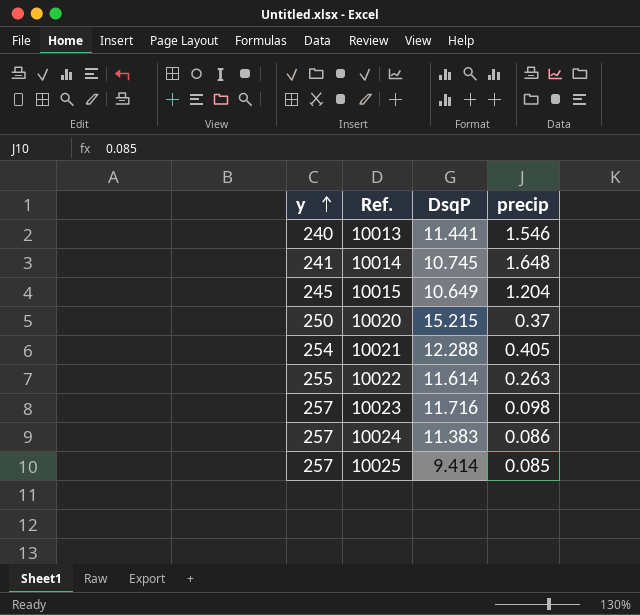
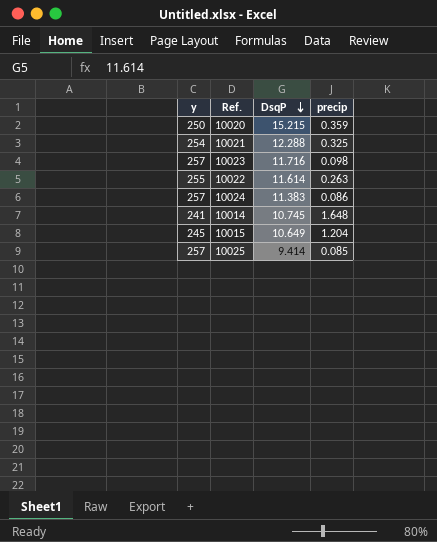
row order: y ascending -> DsqP descending
row 10013: 240 | 11.441 | 1.546 -> none
10020 | precip: 0.37 -> 0.359
10021 | precip: 0.405 -> 0.325

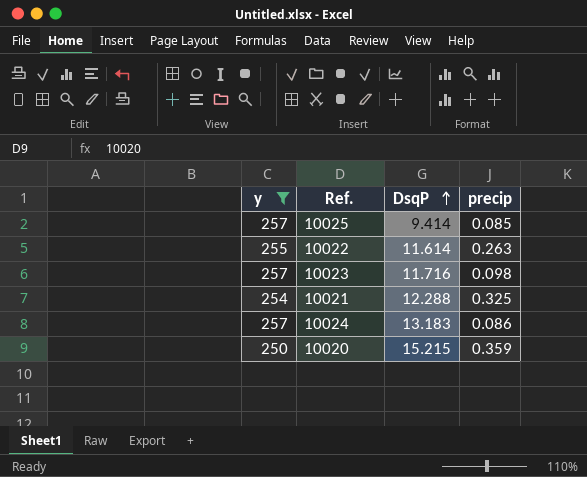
filter: none -> y >= 250
row order: DsqP descending -> DsqP ascending
10024 | DsqP: 11.383 -> 13.183

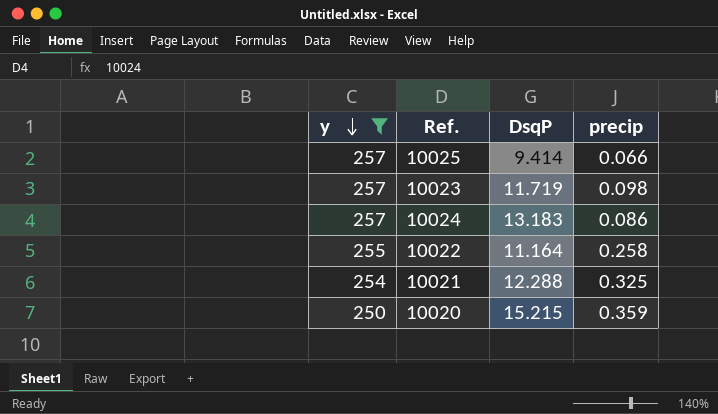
row order: DsqP ascending -> y descending
10025 | precip: 0.085 -> 0.066
10023 | DsqP: 11.716 -> 11.719
10022 | DsqP: 11.614 -> 11.164
10022 | precip: 0.263 -> 0.258

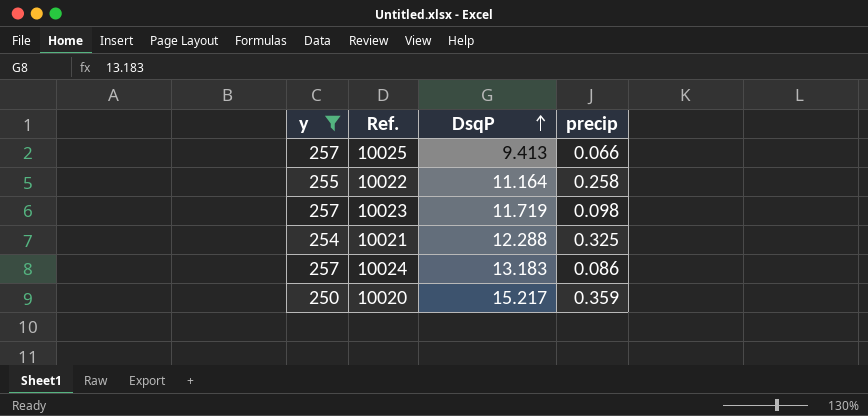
row order: y descending -> DsqP ascending
10025 | DsqP: 9.414 -> 9.413
10020 | DsqP: 15.215 -> 15.217

